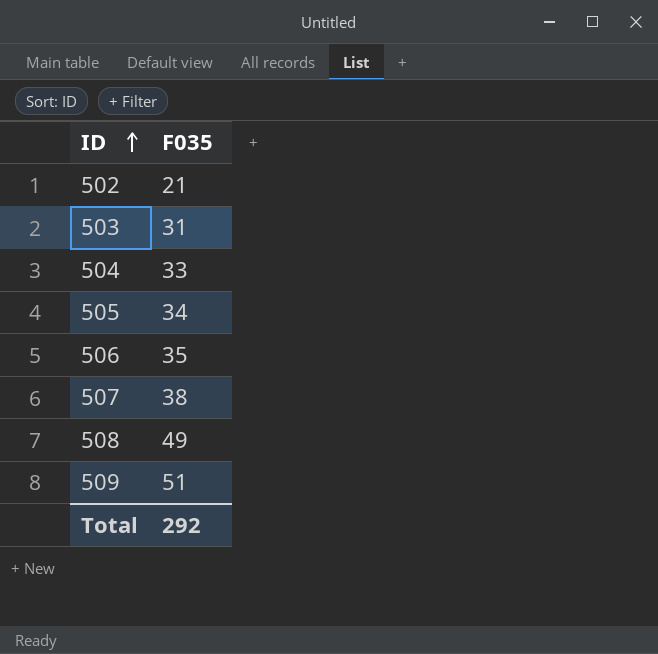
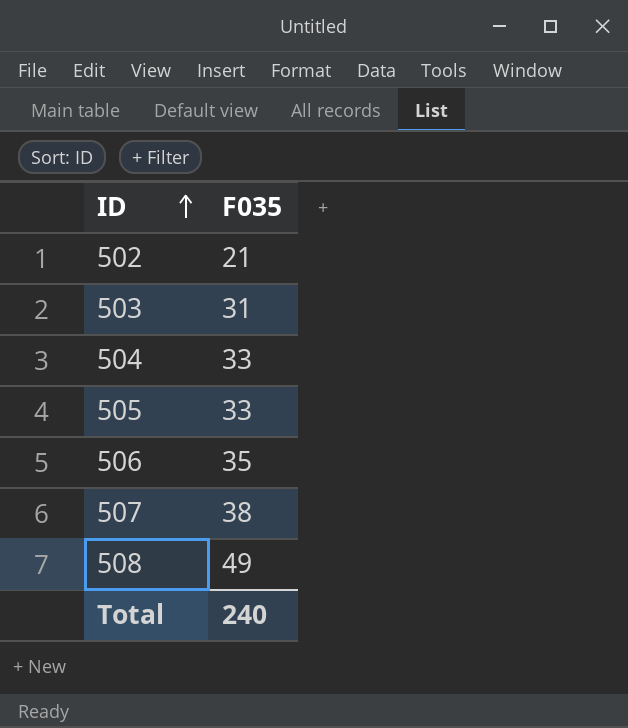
row 509: 51 -> none
505 | F035: 34 -> 33
Total | F035: 292 -> 240

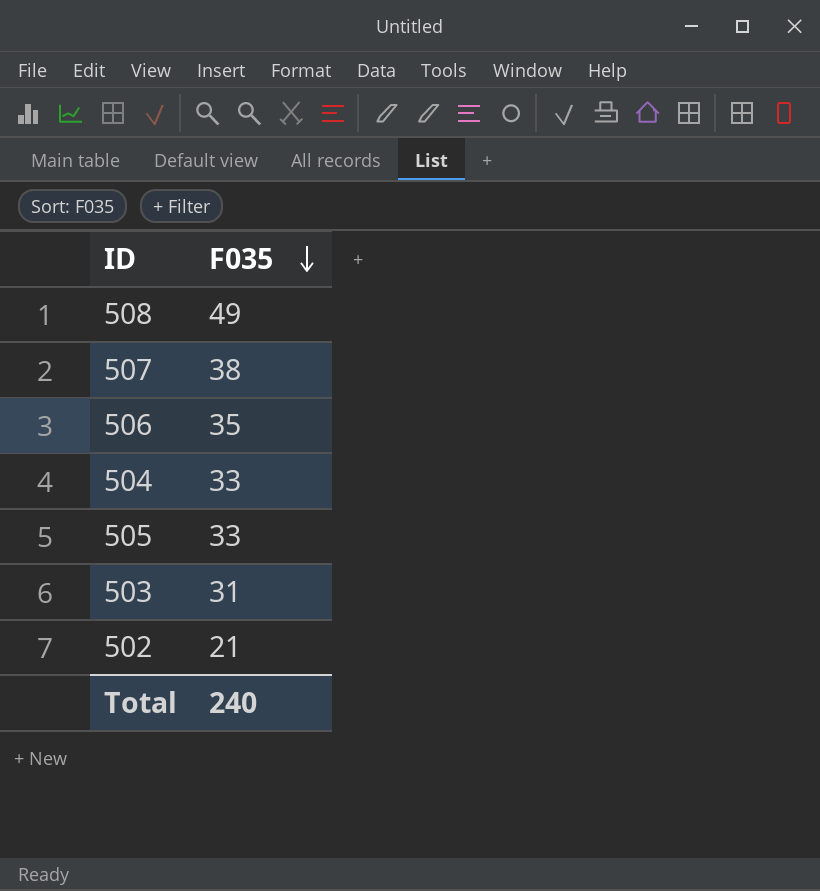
row order: ID ascending -> F035 descending

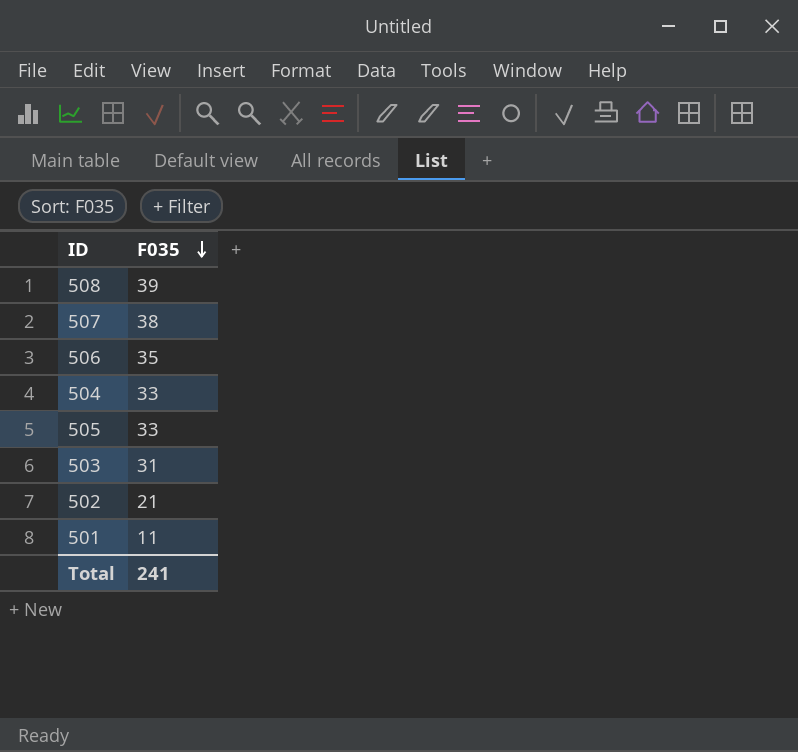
508 | F035: 49 -> 39
row 501: none -> 11
Total | F035: 240 -> 241

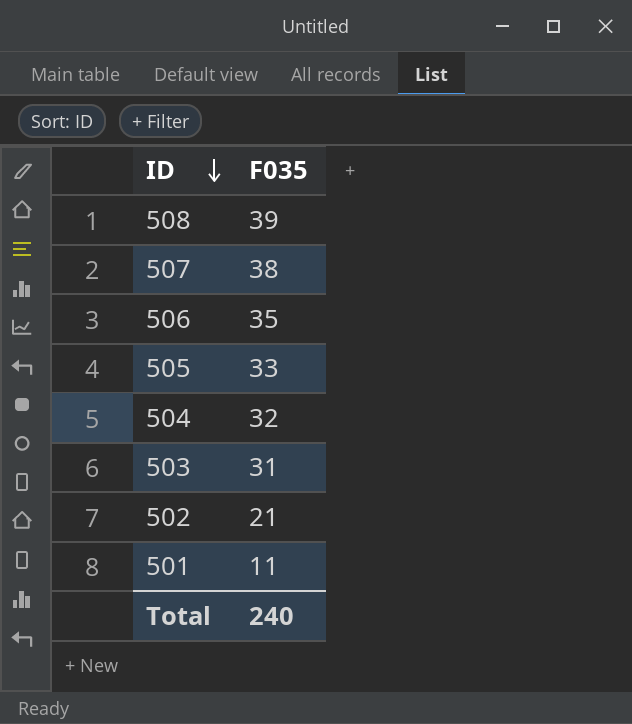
row order: F035 descending -> ID descending
504 | F035: 33 -> 32
Total | F035: 241 -> 240

